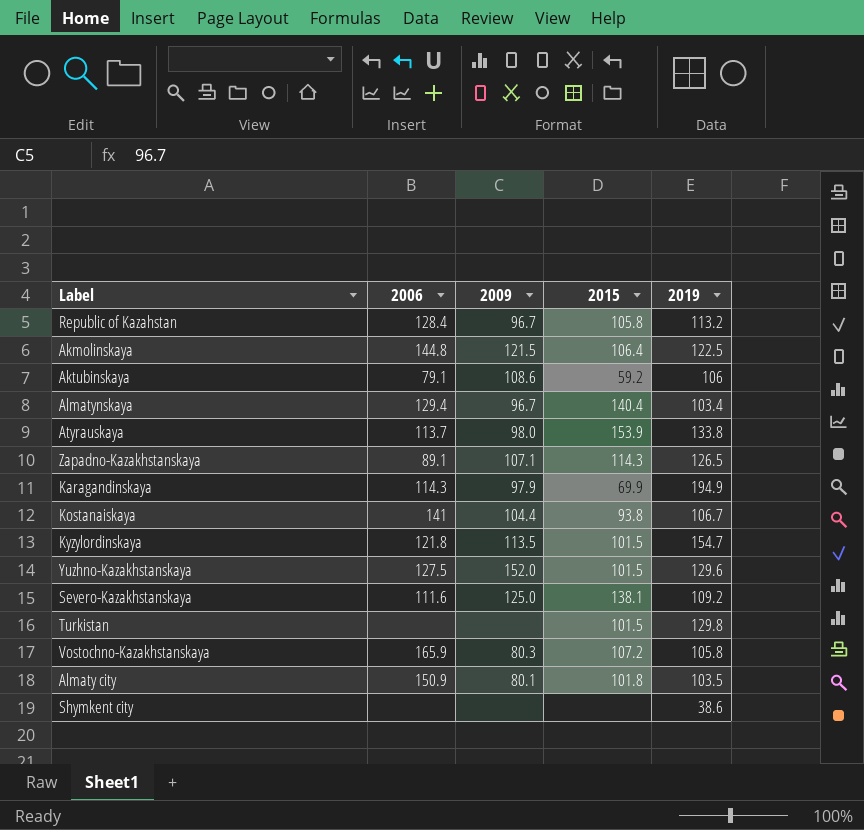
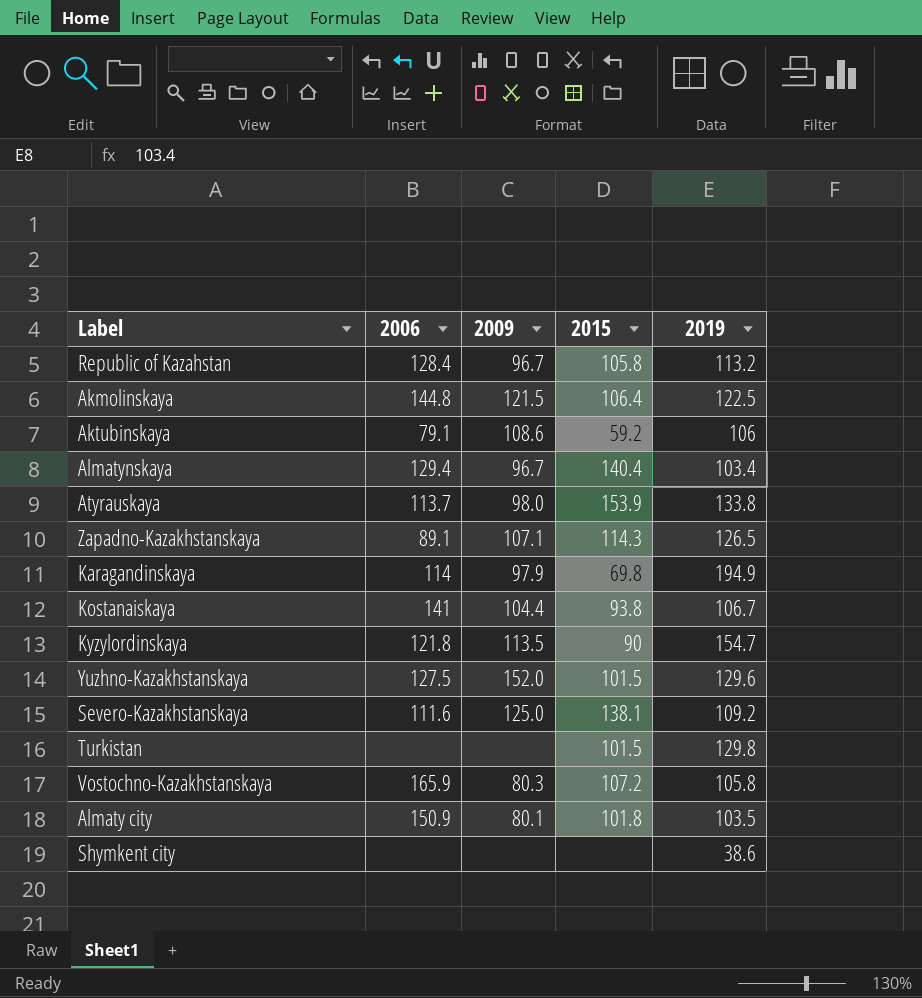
Karagandinskaya | 2006: 114.3 -> 114
Karagandinskaya | 2015: 69.9 -> 69.8
Kyzylordinskaya | 2015: 101.5 -> 90

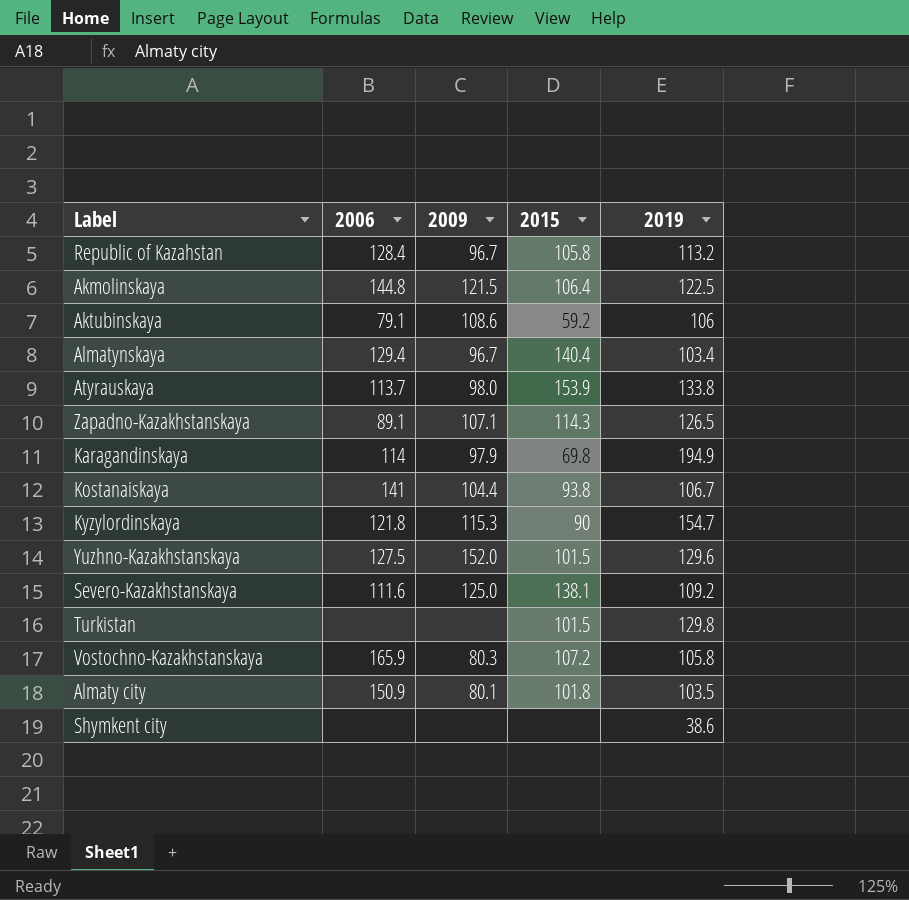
Kyzylordinskaya | 2009: 113.5 -> 115.3

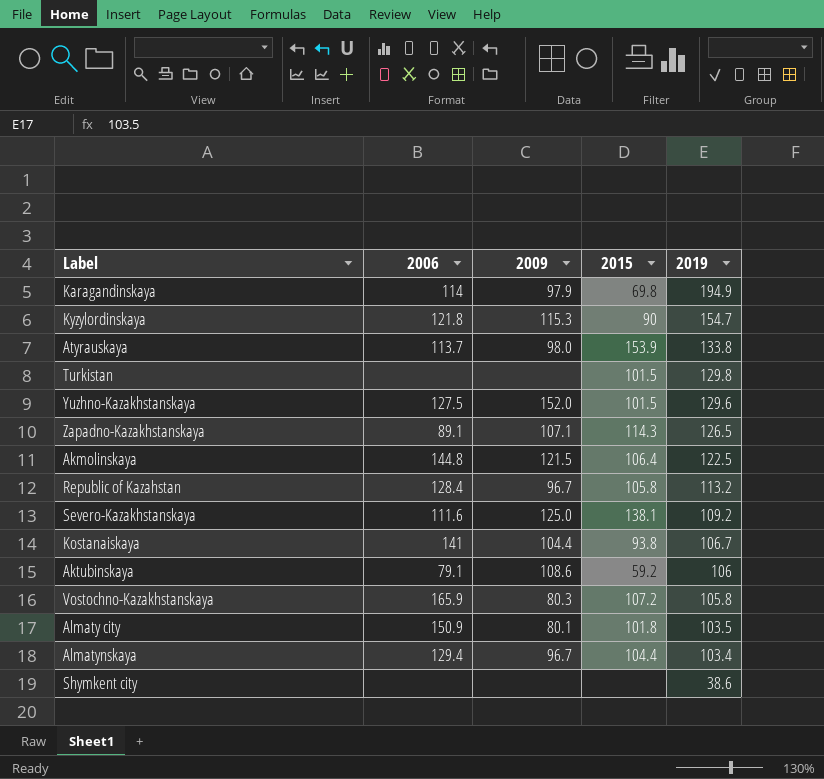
row order: none -> 2019 descending
Almatynskaya | 2015: 140.4 -> 104.4

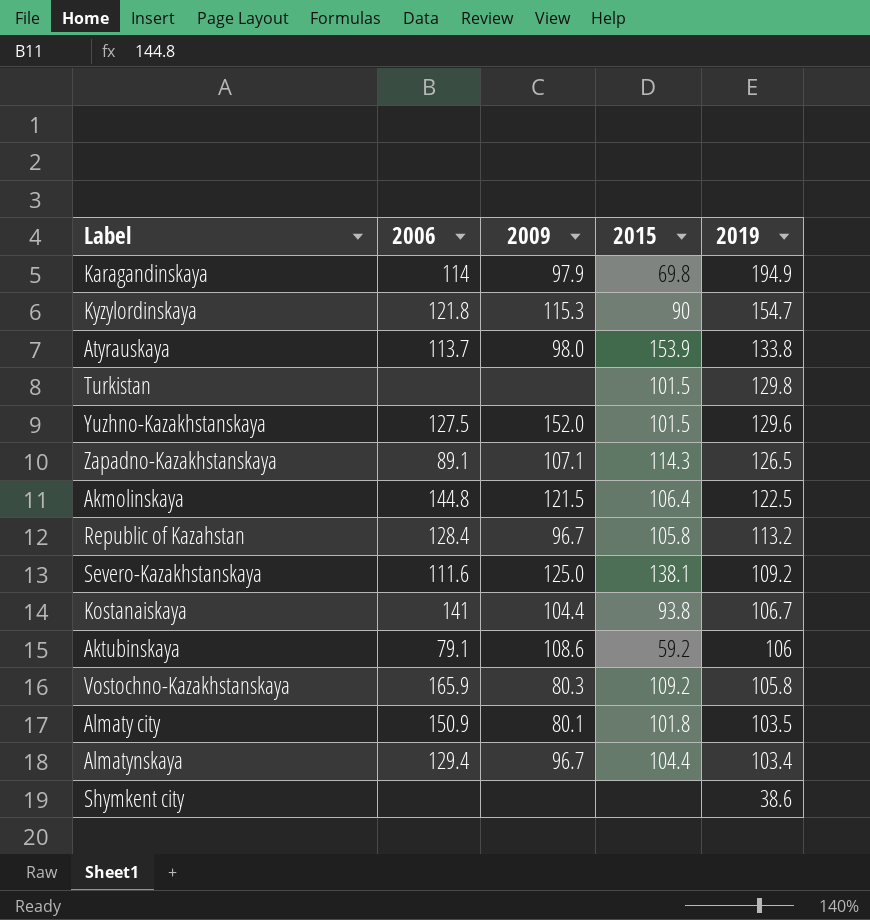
Vostochno-Kazakhstanskaya | 2015: 107.2 -> 109.2

